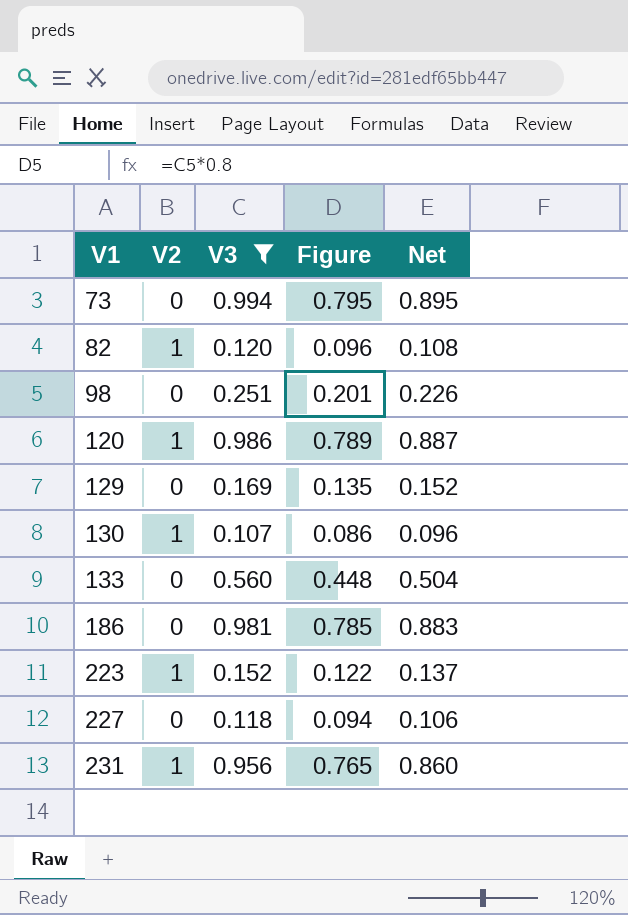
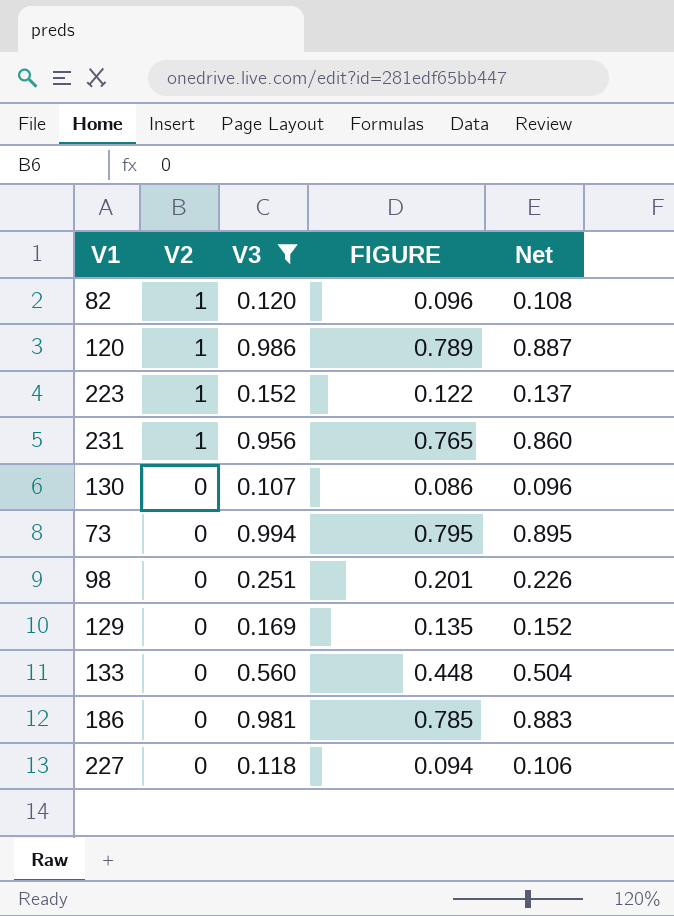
row order: V1 ascending -> V2 descending
column name: Figure -> FIGURE
130 | V2: 1 -> 0

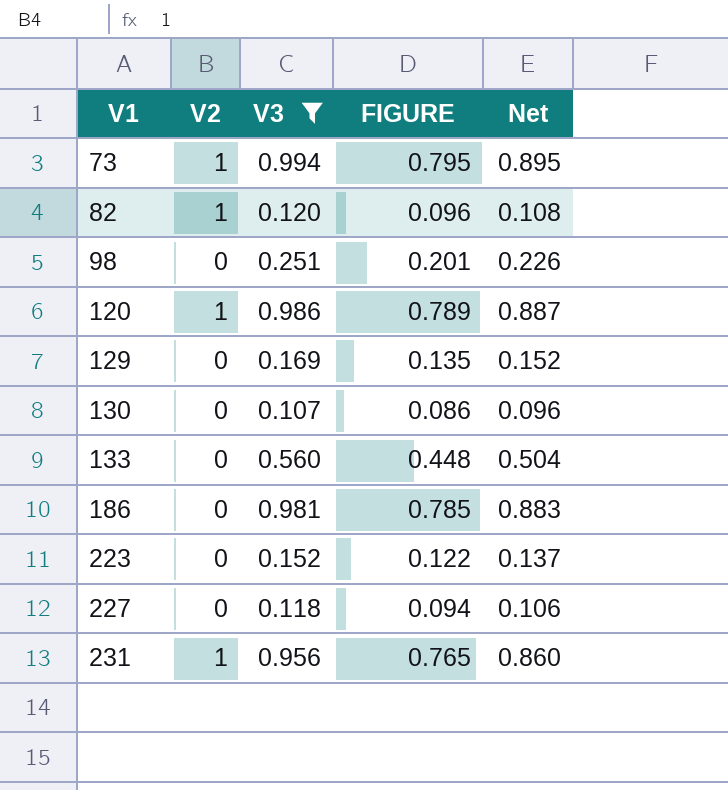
row order: V2 descending -> V1 ascending
73 | V2: 0 -> 1
223 | V2: 1 -> 0

